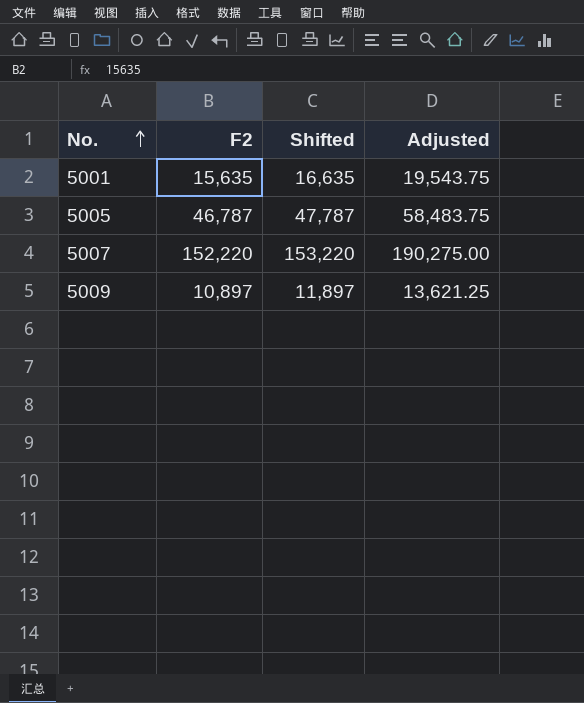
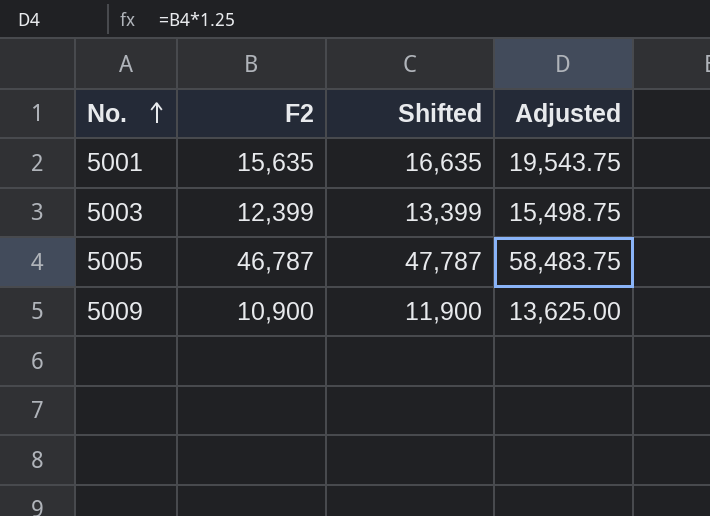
row 5007: 152,220 | 153,220 | 190,275.00 -> none
row 5003: none -> 12,399 | 13,399 | 15,498.75
5009 | F2: 10,897 -> 10,900
5009 | Shifted: 11,897 -> 11,900
5009 | Adjusted: 13,621.25 -> 13,625.00

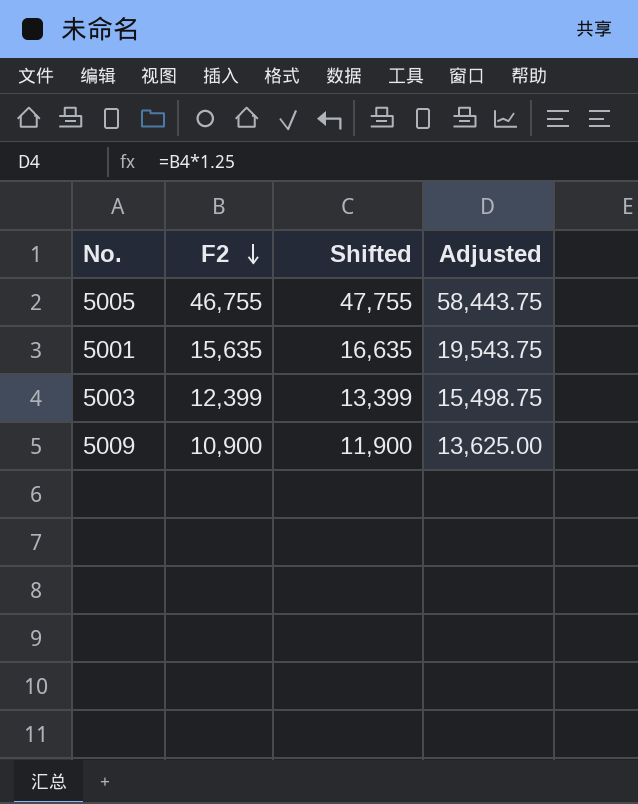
row order: No. ascending -> F2 descending
5005 | F2: 46,787 -> 46,755
5005 | Shifted: 47,787 -> 47,755
5005 | Adjusted: 58,483.75 -> 58,443.75

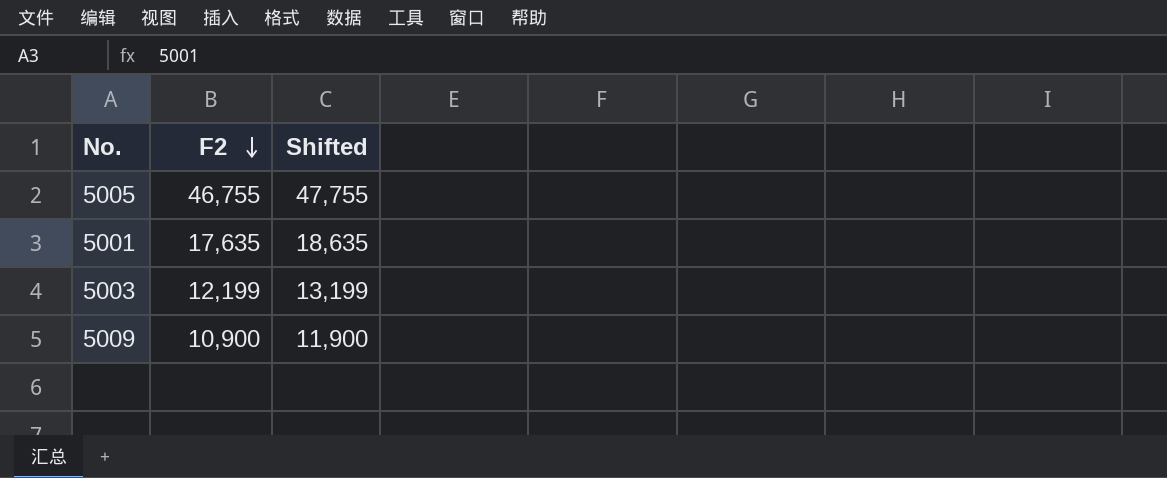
column Adjusted | formula: [F2] * 1.25 -> none
5001 | F2: 15,635 -> 17,635
5001 | Shifted: 16,635 -> 18,635
5003 | F2: 12,399 -> 12,199
5003 | Shifted: 13,399 -> 13,199

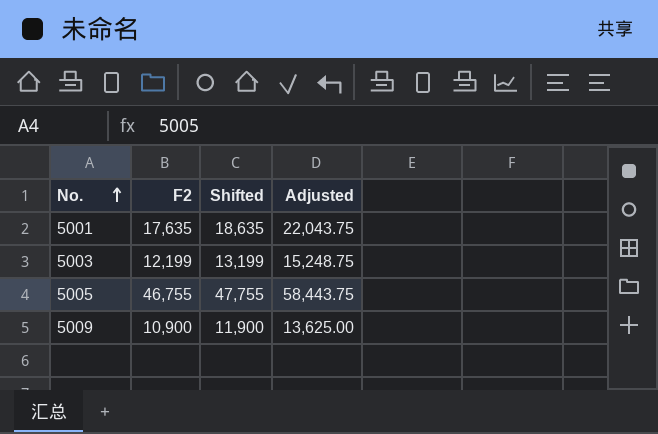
row order: F2 descending -> No. ascending
column Adjusted | formula: none -> [F2] * 1.25

